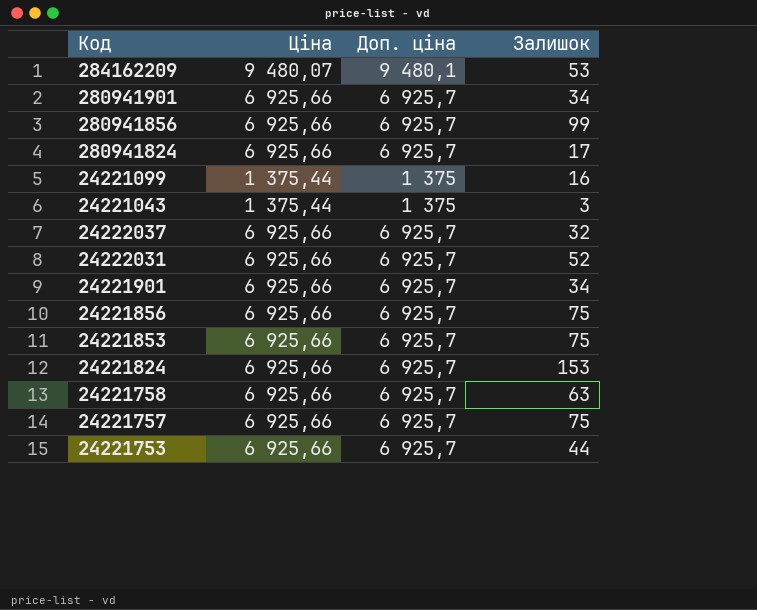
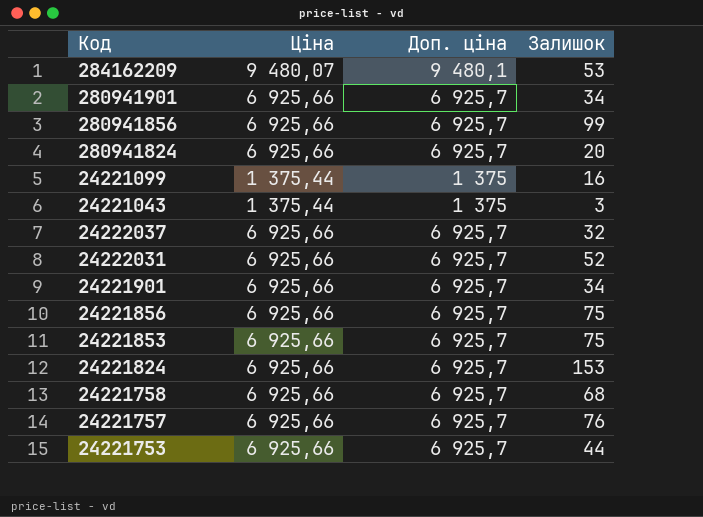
280941824 | Залишок: 17 -> 20
24221758 | Залишок: 63 -> 68
24221757 | Залишок: 75 -> 76

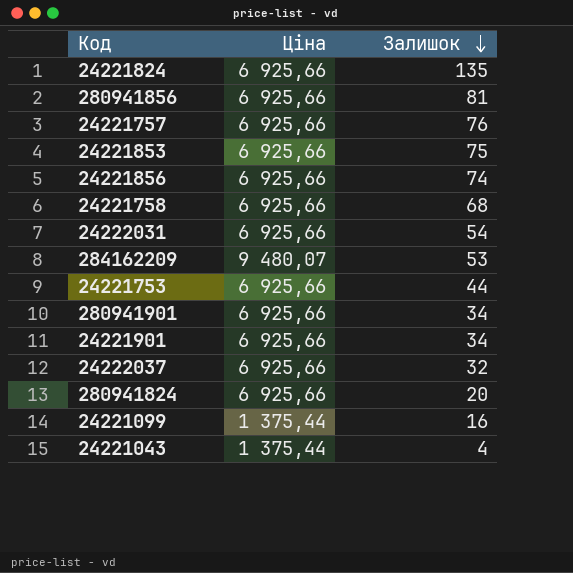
row order: none -> Залишок descending
column Доп. ціна | position: 3 -> none
24221824 | Залишок: 153 -> 135
280941856 | Залишок: 99 -> 81
24221856 | Залишок: 75 -> 74
24222031 | Залишок: 52 -> 54
24221043 | Залишок: 3 -> 4

